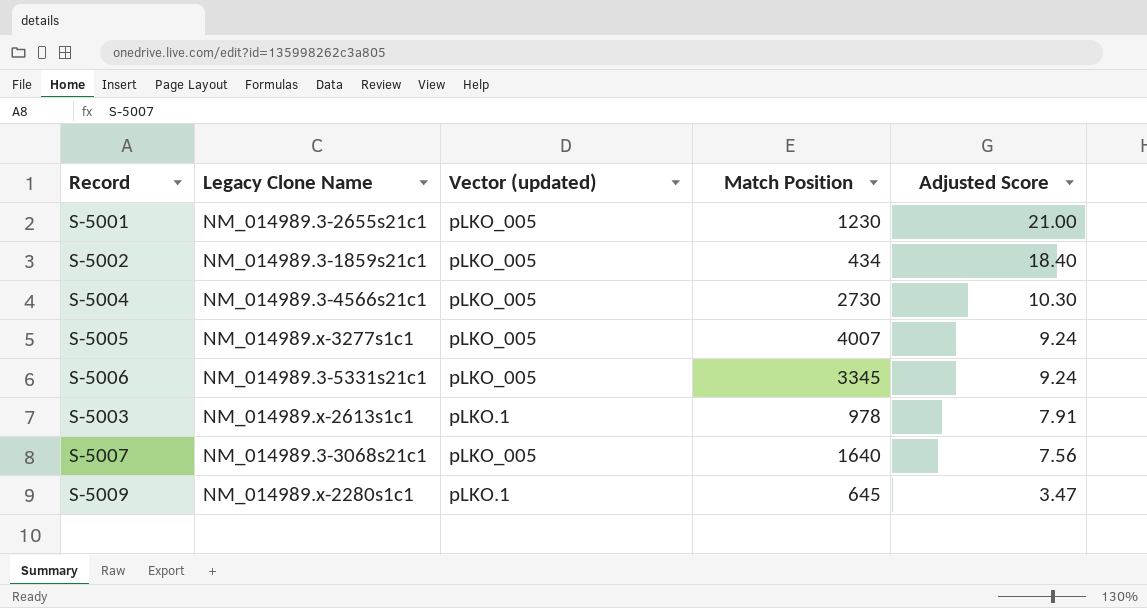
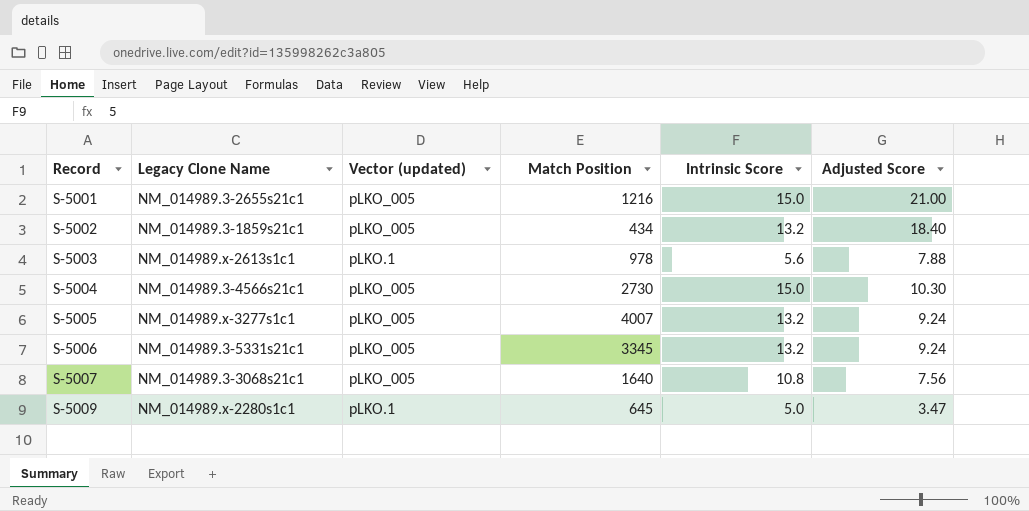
row order: Adjusted Score descending -> Record ascending
column Intrinsic Score | position: none -> 5
S-5001 | Match Position: 1230 -> 1216
S-5003 | Adjusted Score: 7.91 -> 7.88

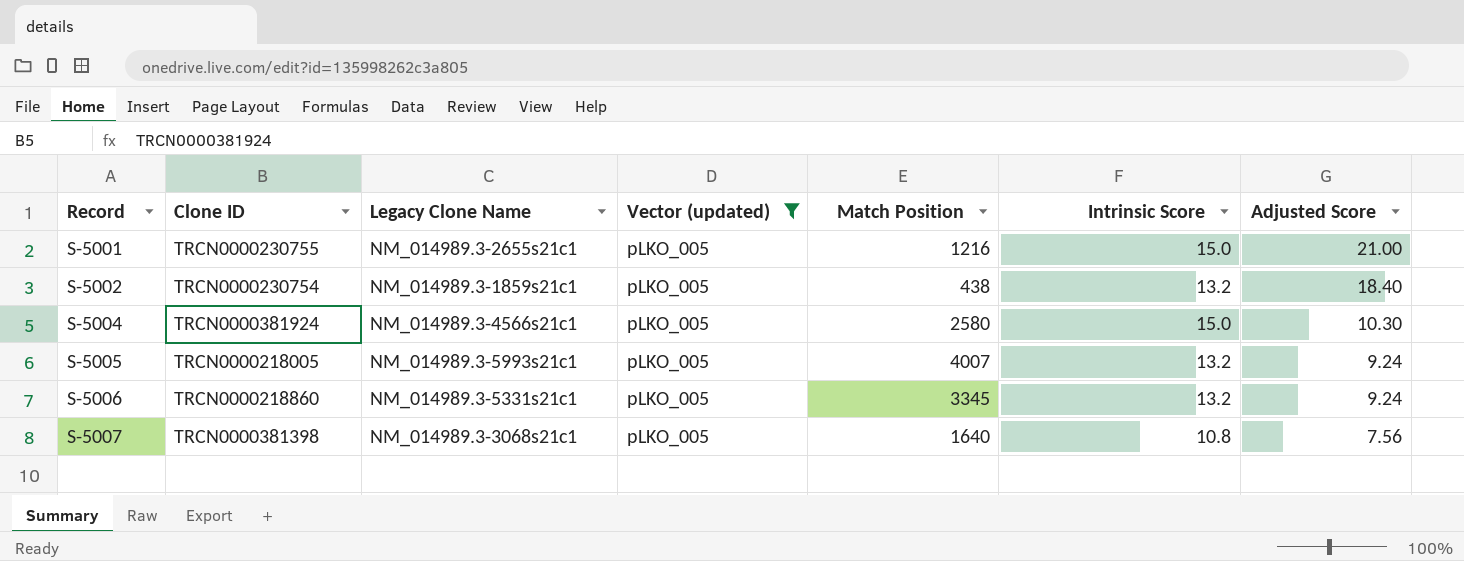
filter: none -> Vector (updated) = pLKO_005
column Clone ID | position: none -> 2
S-5002 | Match Position: 434 -> 438
S-5004 | Match Position: 2730 -> 2580
S-5005 | Legacy Clone Name: NM_014989.x-3277s1c1 -> NM_014989.3-5993s21c1

